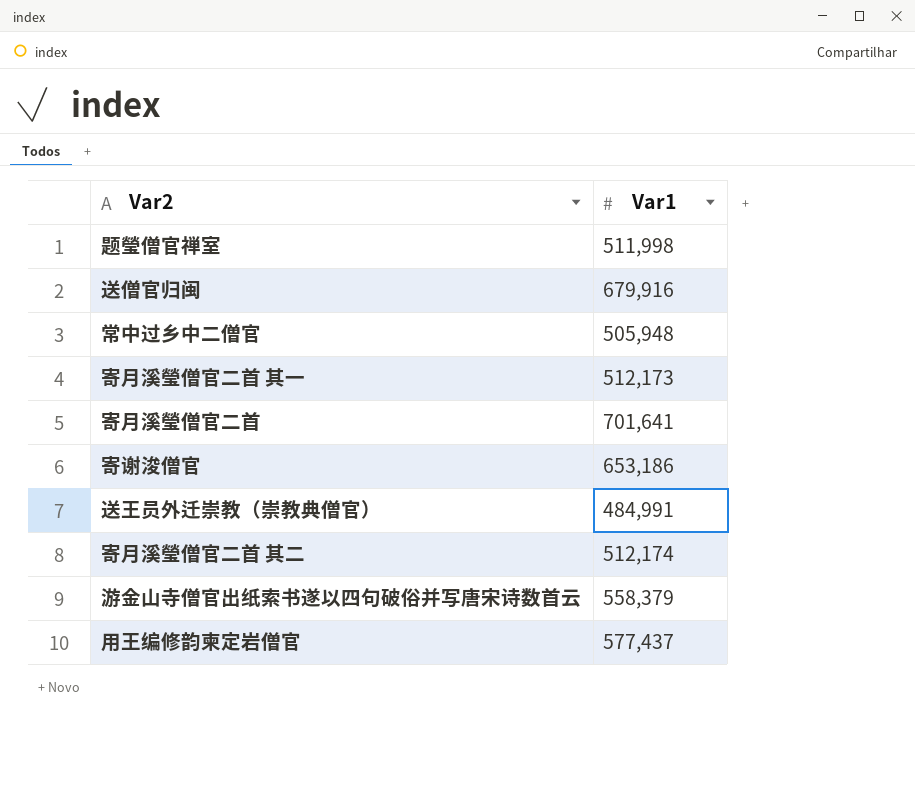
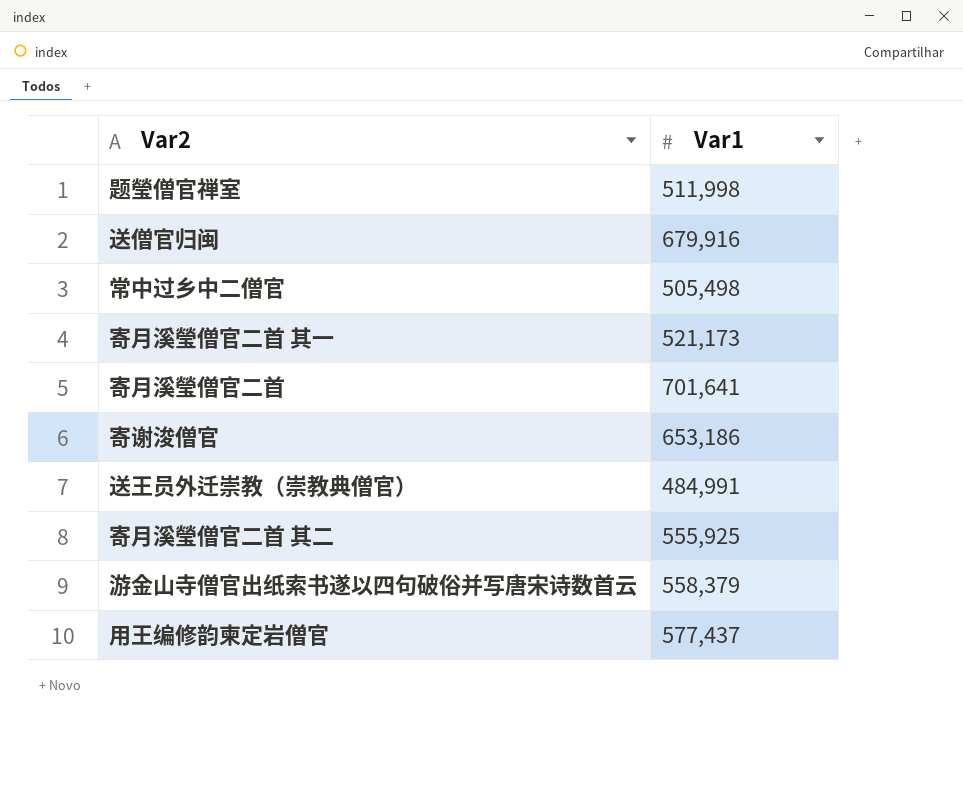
常中过乡中二僧官 | Var1: 505,948 -> 505,498
寄月溪瑩僧官二首 其一 | Var1: 512,173 -> 521,173
寄月溪瑩僧官二首 其二 | Var1: 512,174 -> 555,925

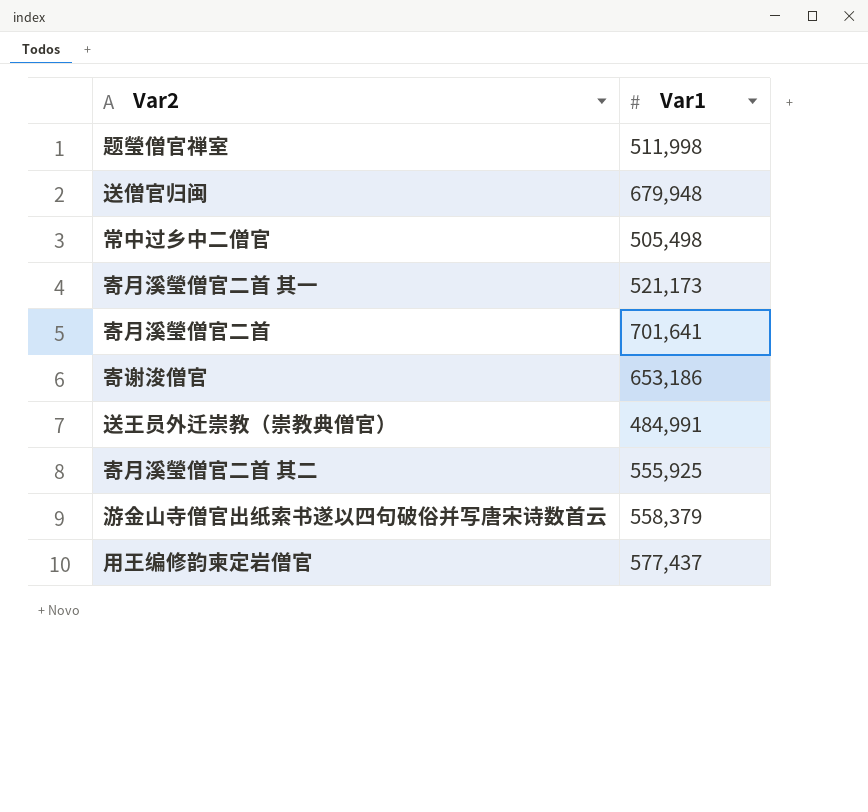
送僧官归闽 | Var1: 679,916 -> 679,948

